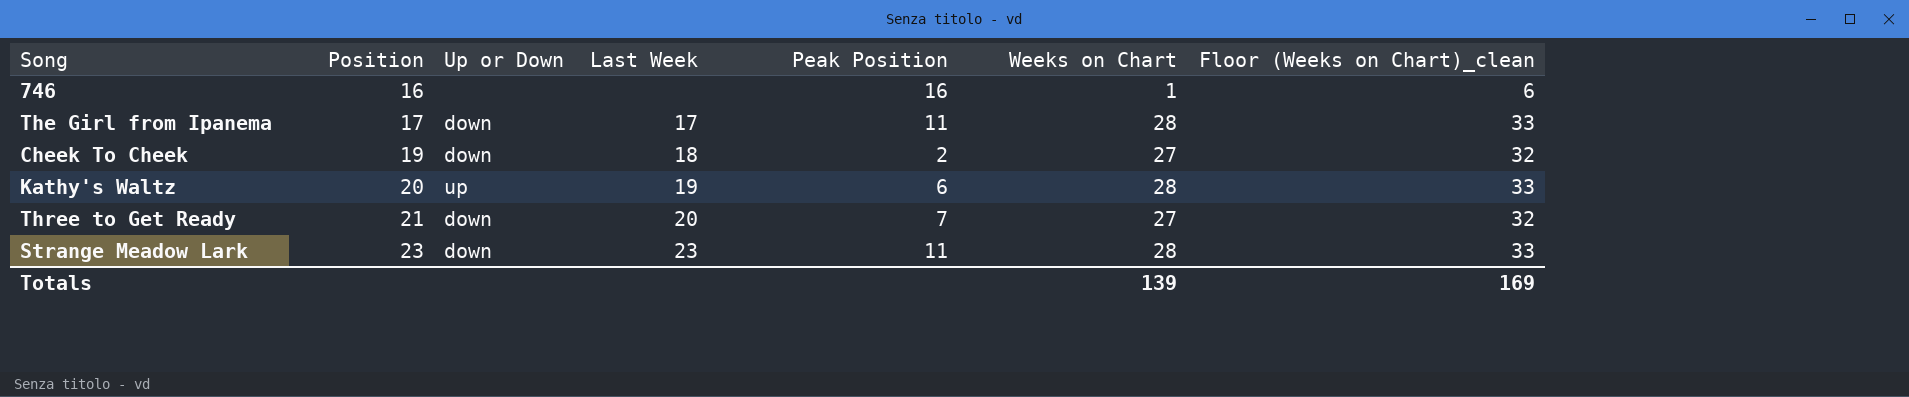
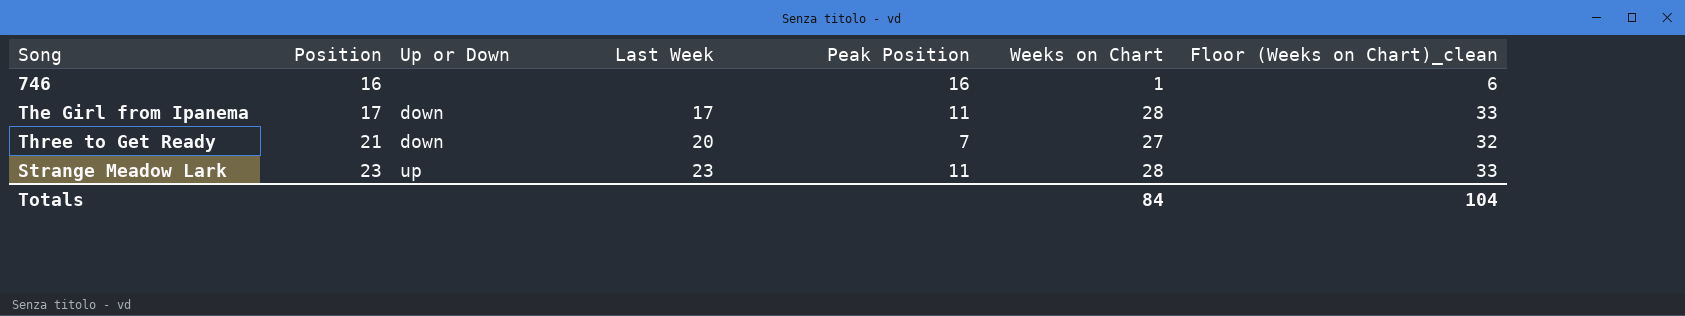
row Cheek To Cheek: 19 | down | 18 | 2 | 27 | 32 -> none
row Kathy's Waltz: 20 | up | 19 | 6 | 28 | 33 -> none
Strange Meadow Lark | Up or Down: down -> up
Totals | Weeks on Chart: 139 -> 84
Totals | Floor (Weeks on Chart)_clean: 169 -> 104

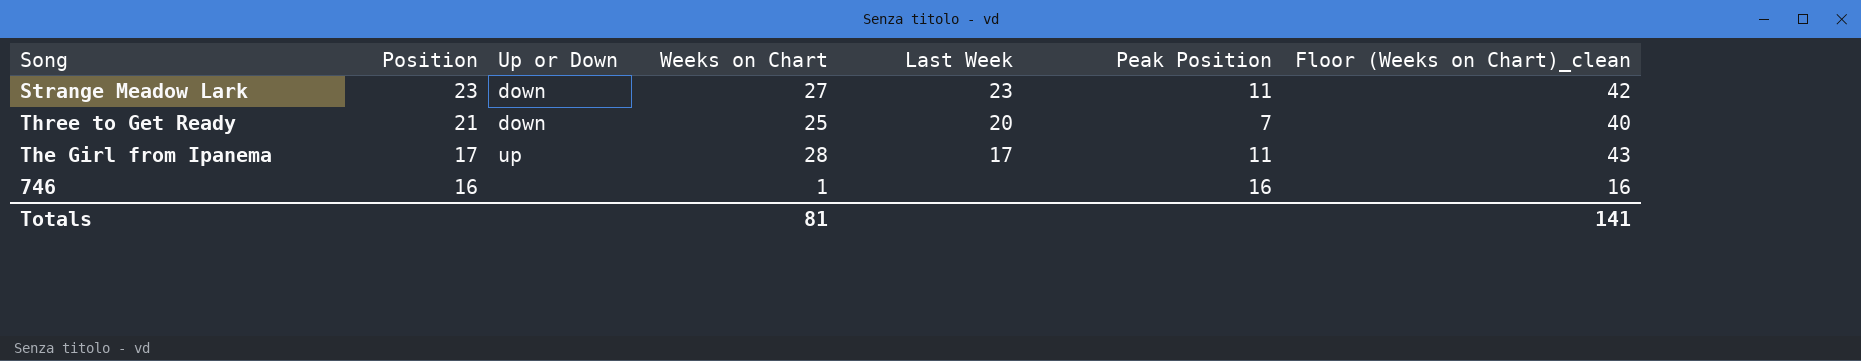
row order: Position ascending -> Position descending
column Weeks on Chart | position: 6 -> 4
column Floor (Weeks on Chart)_clean | formula: [Weeks on Chart] + 5 -> [Weeks on Chart] + 15
Strange Meadow Lark | Up or Down: up -> down
Strange Meadow Lark | Weeks on Chart: 28 -> 27
Three to Get Ready | Weeks on Chart: 27 -> 25
The Girl from Ipanema | Up or Down: down -> up
Totals | Weeks on Chart: 84 -> 81
Totals | Floor (Weeks on Chart)_clean: 104 -> 141

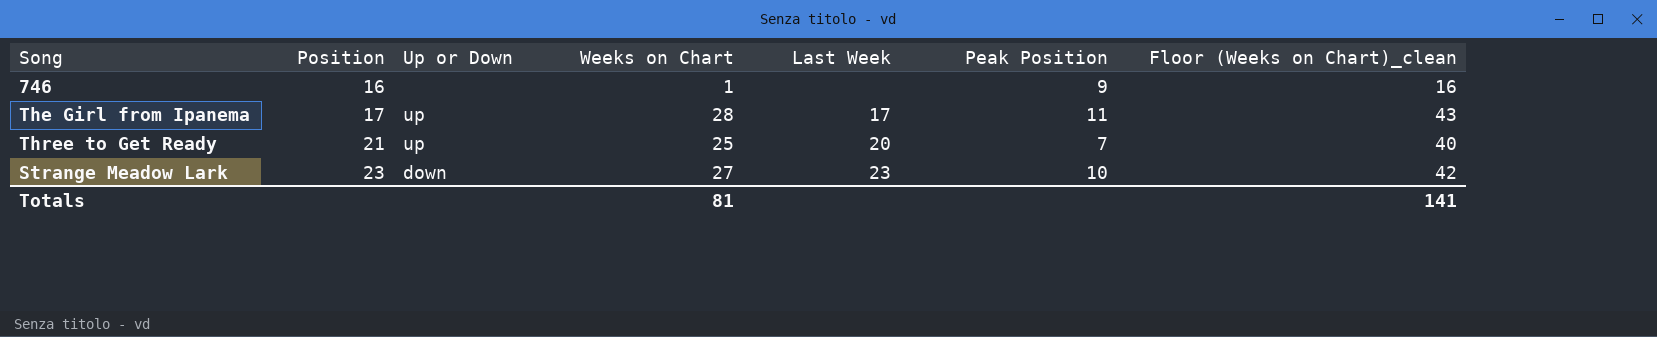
row order: Position descending -> Position ascending
746 | Peak Position: 16 -> 9
Three to Get Ready | Up or Down: down -> up
Strange Meadow Lark | Peak Position: 11 -> 10

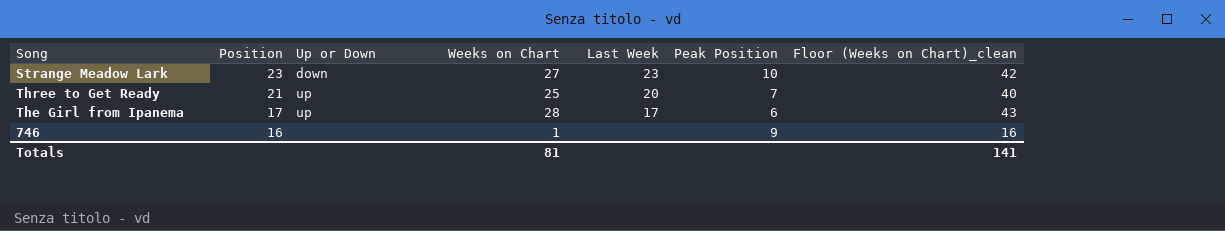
row order: Position ascending -> Position descending
The Girl from Ipanema | Peak Position: 11 -> 6

